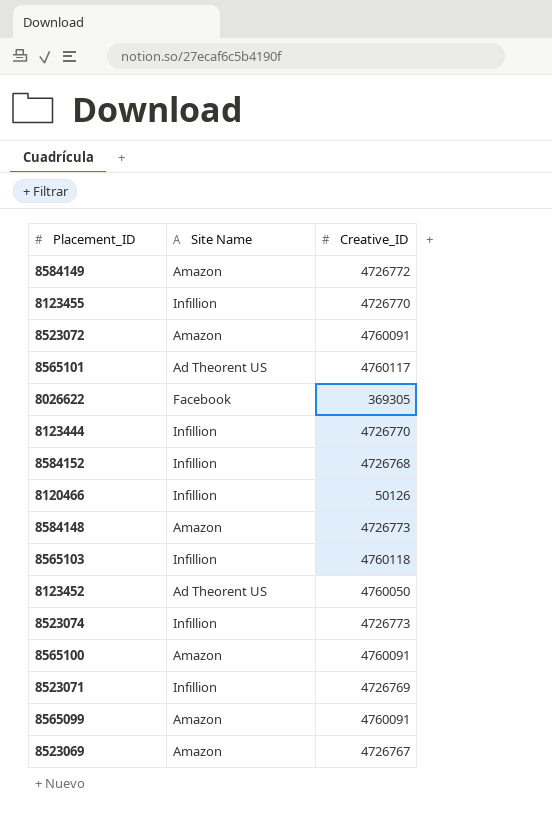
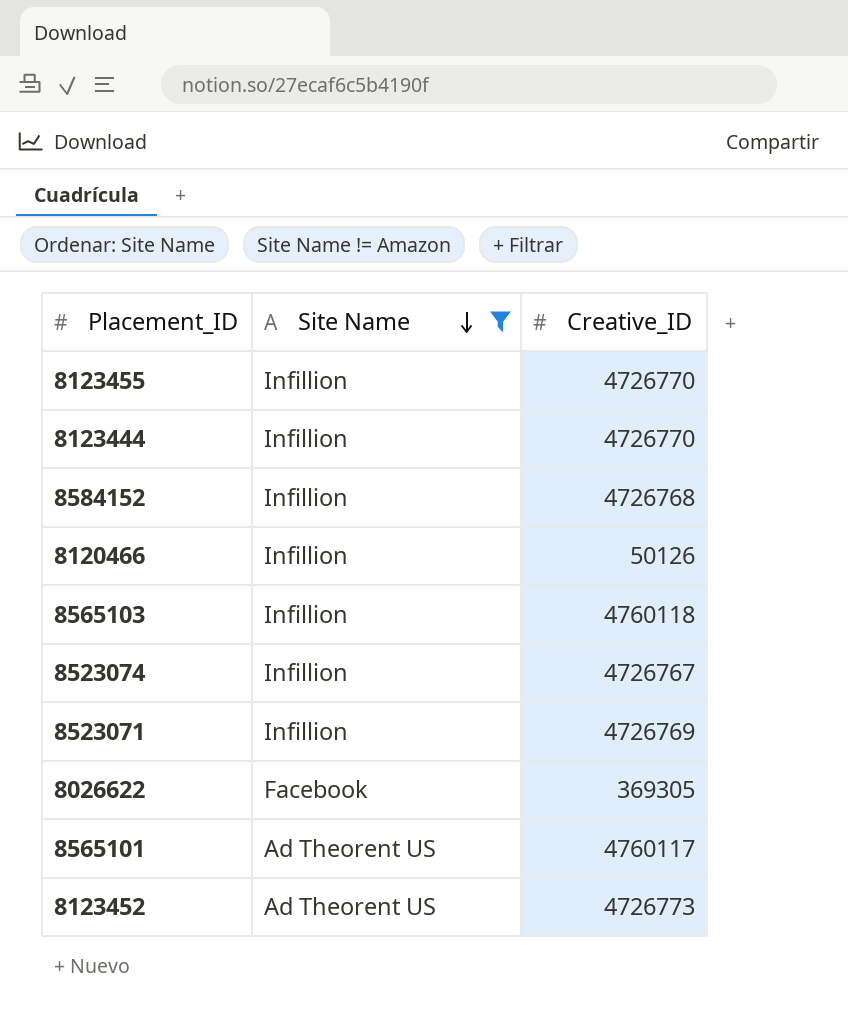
filter: none -> Site Name != Amazon
row order: none -> Site Name descending
8523074 | Creative_ID: 4726773 -> 4726767
8123452 | Creative_ID: 4760050 -> 4726773

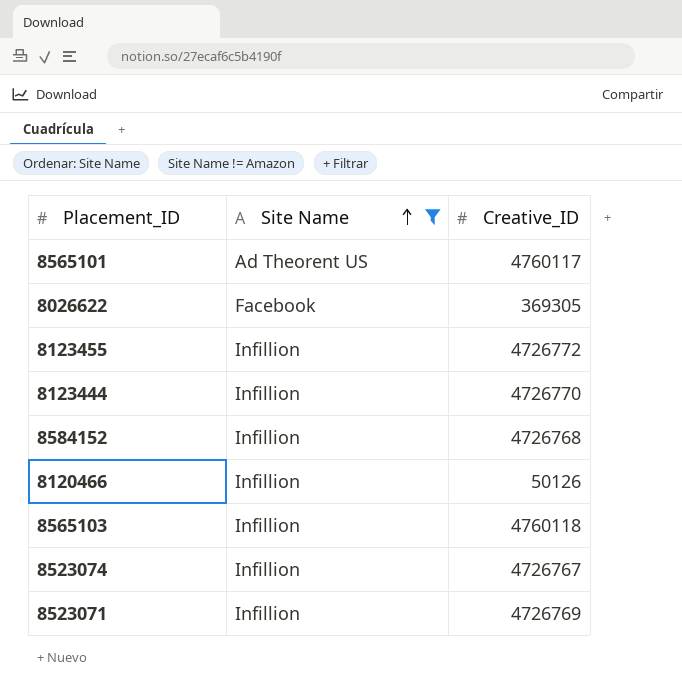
row order: Site Name descending -> Site Name ascending
row 8123452: Ad Theorent US | 4726773 -> none
8123455 | Creative_ID: 4726770 -> 4726772

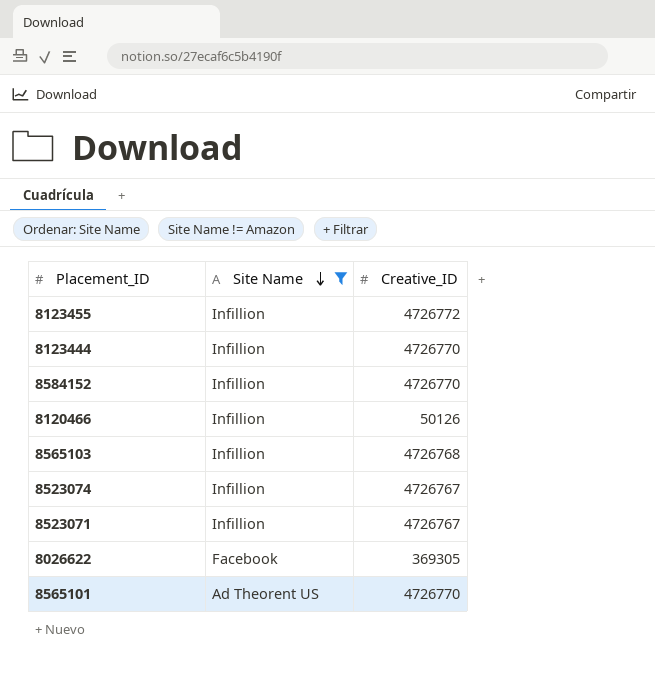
row order: Site Name ascending -> Site Name descending
8584152 | Creative_ID: 4726768 -> 4726770
8565103 | Creative_ID: 4760118 -> 4726768
8523071 | Creative_ID: 4726769 -> 4726767
8565101 | Creative_ID: 4760117 -> 4726770

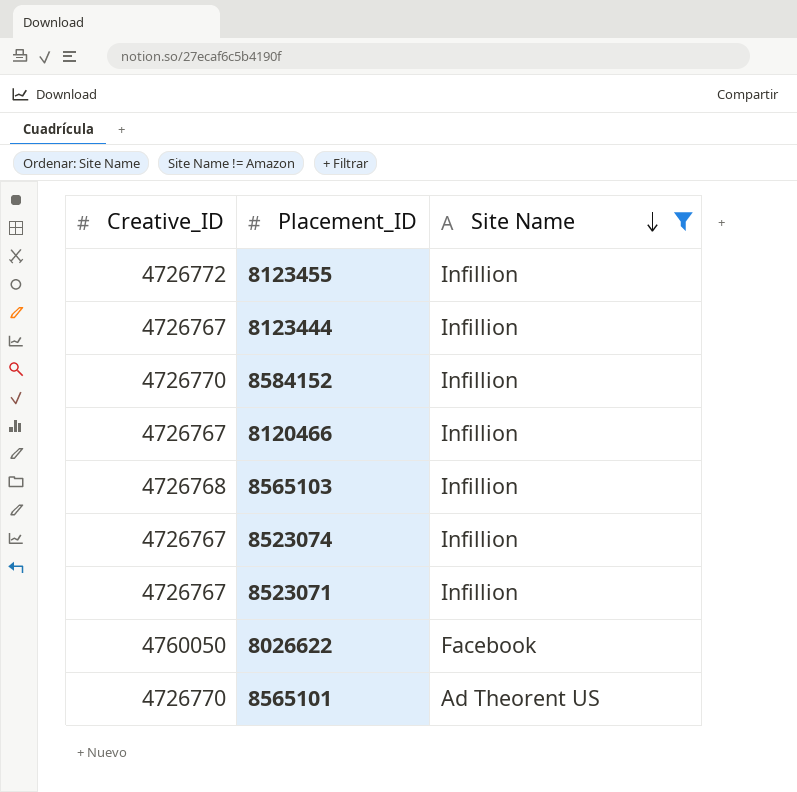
column Creative_ID | position: 3 -> 1
8123444 | Creative_ID: 4726770 -> 4726767
8120466 | Creative_ID: 50126 -> 4726767
8026622 | Creative_ID: 369305 -> 4760050

